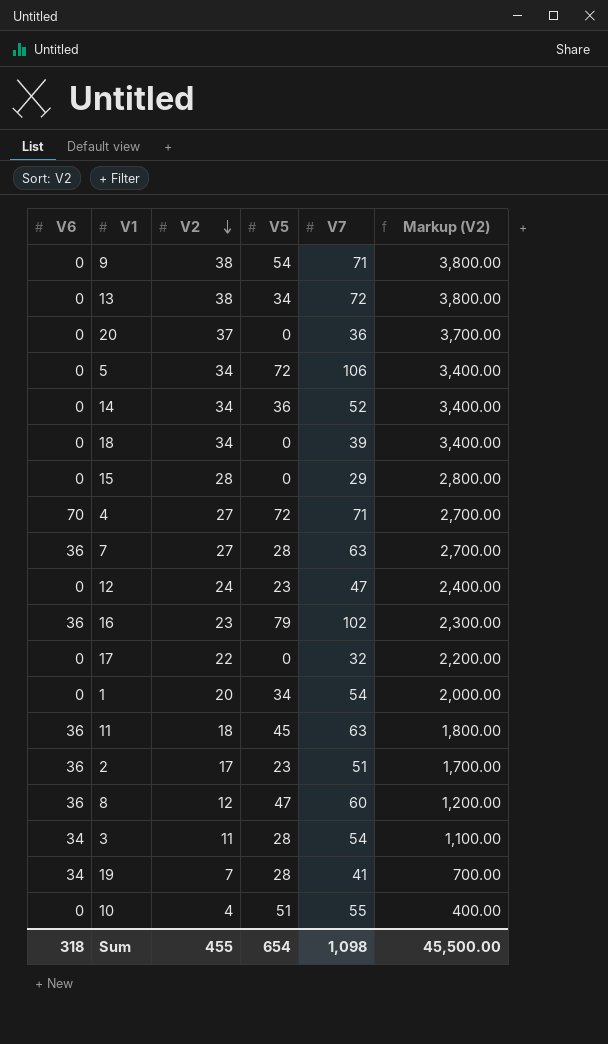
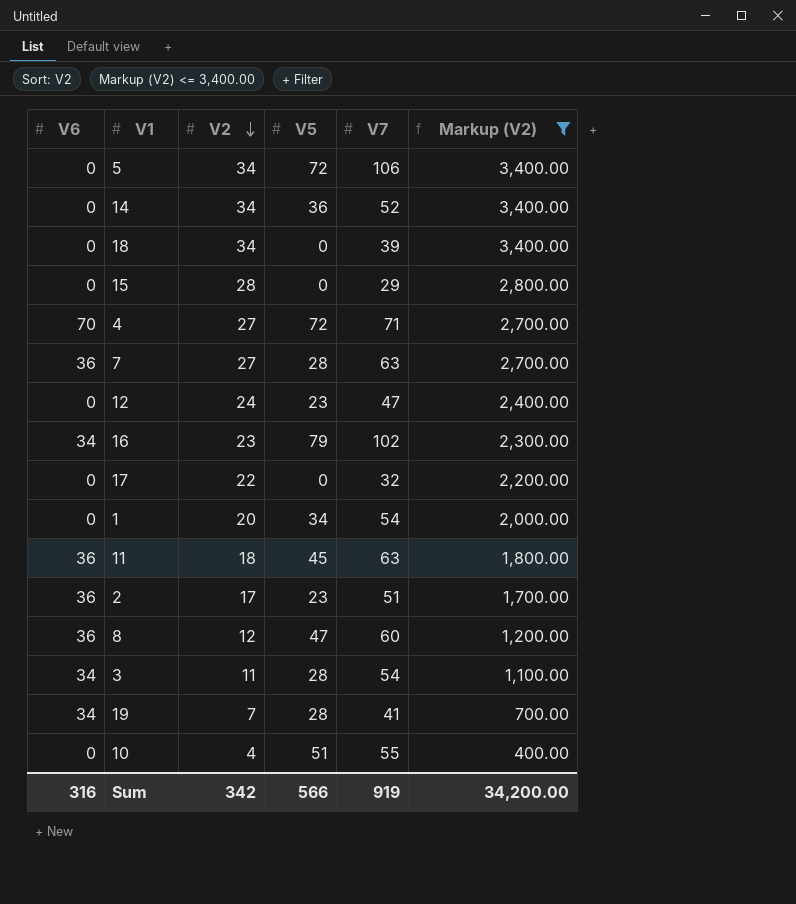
filter: none -> Markup (V2) <= 3,400.00
16 | V6: 36 -> 34
Sum | V6: 318 -> 316
Sum | V2: 455 -> 342
Sum | V5: 654 -> 566
Sum | V7: 1,098 -> 919
Sum | Markup (V2): 45,500.00 -> 34,200.00

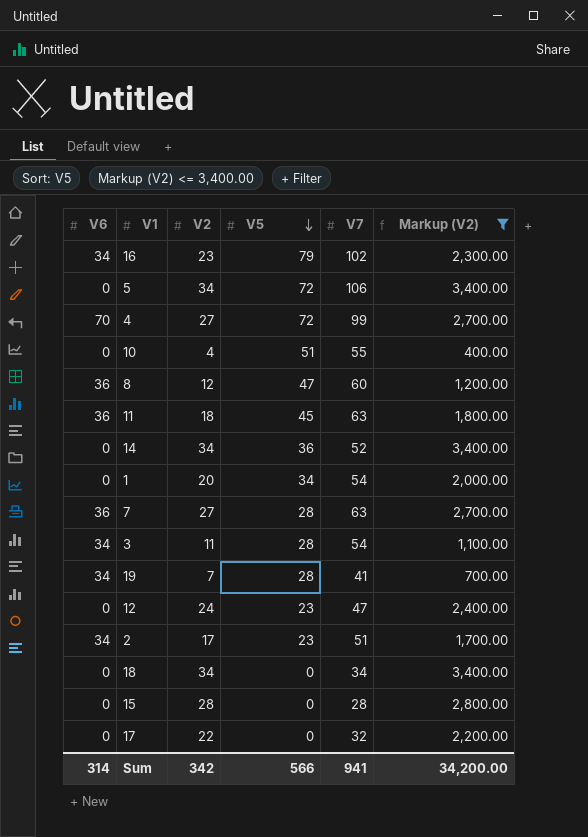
row order: V2 descending -> V5 descending
4 | V7: 71 -> 99
2 | V6: 36 -> 34
18 | V7: 39 -> 34
15 | V7: 29 -> 28
Sum | V6: 316 -> 314
Sum | V7: 919 -> 941

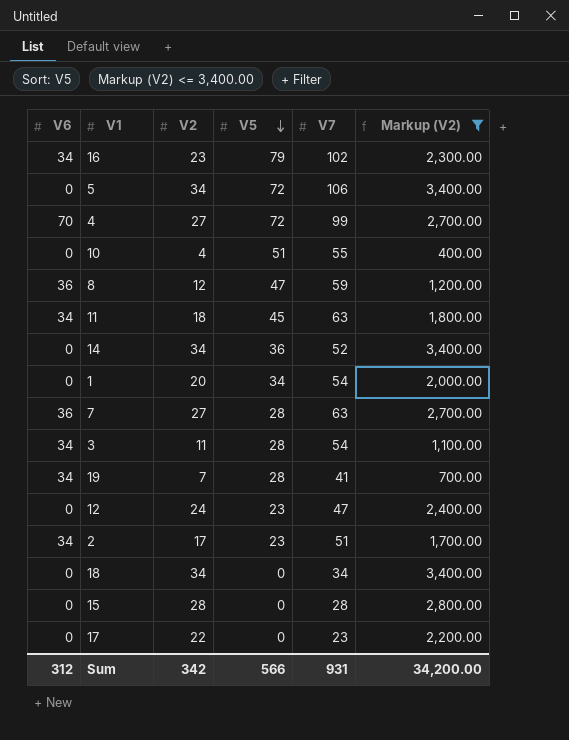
8 | V7: 60 -> 59
11 | V6: 36 -> 34
17 | V7: 32 -> 23
Sum | V6: 314 -> 312
Sum | V7: 941 -> 931

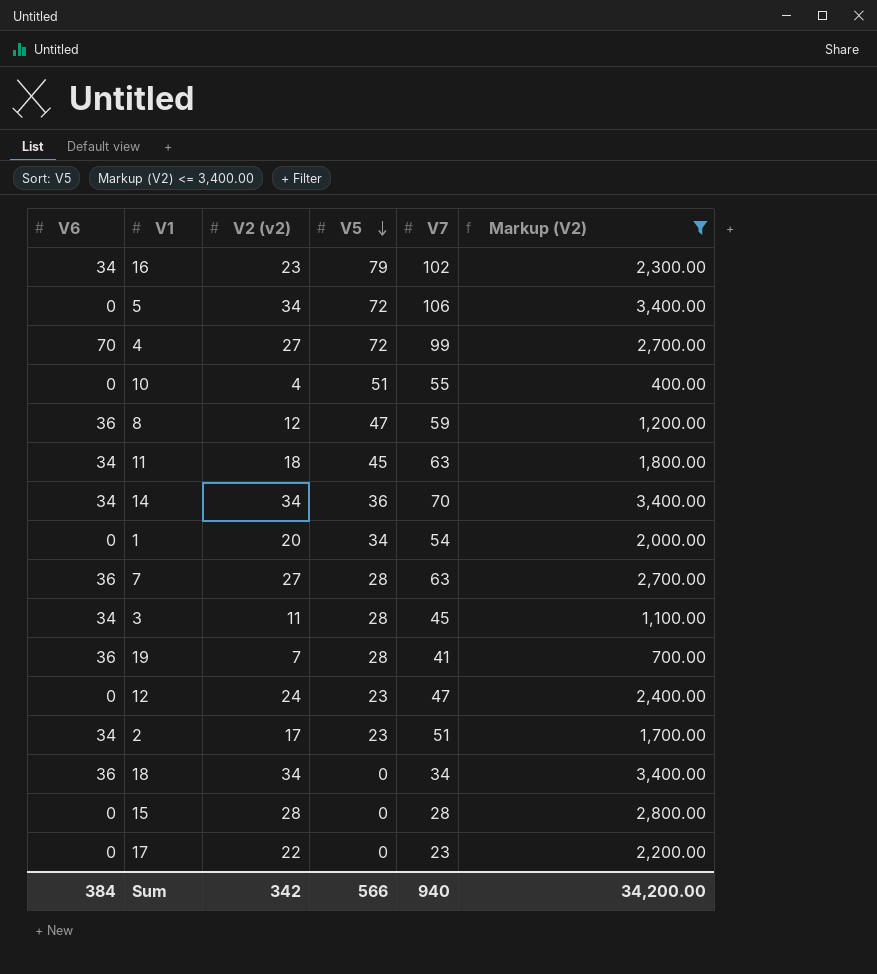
column name: V2 -> V2 (v2)
14 | V6: 0 -> 34
14 | V7: 52 -> 70
3 | V7: 54 -> 45
19 | V6: 34 -> 36
18 | V6: 0 -> 36
Sum | V6: 312 -> 384
Sum | V7: 931 -> 940

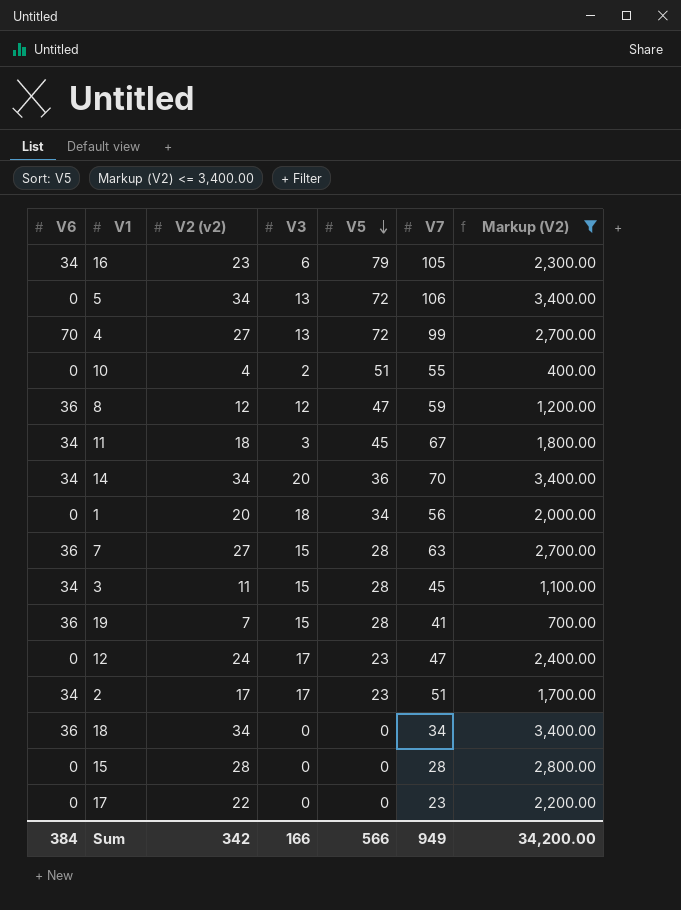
column V3 | position: none -> 4
16 | V7: 102 -> 105
11 | V7: 63 -> 67
1 | V7: 54 -> 56
Sum | V7: 940 -> 949

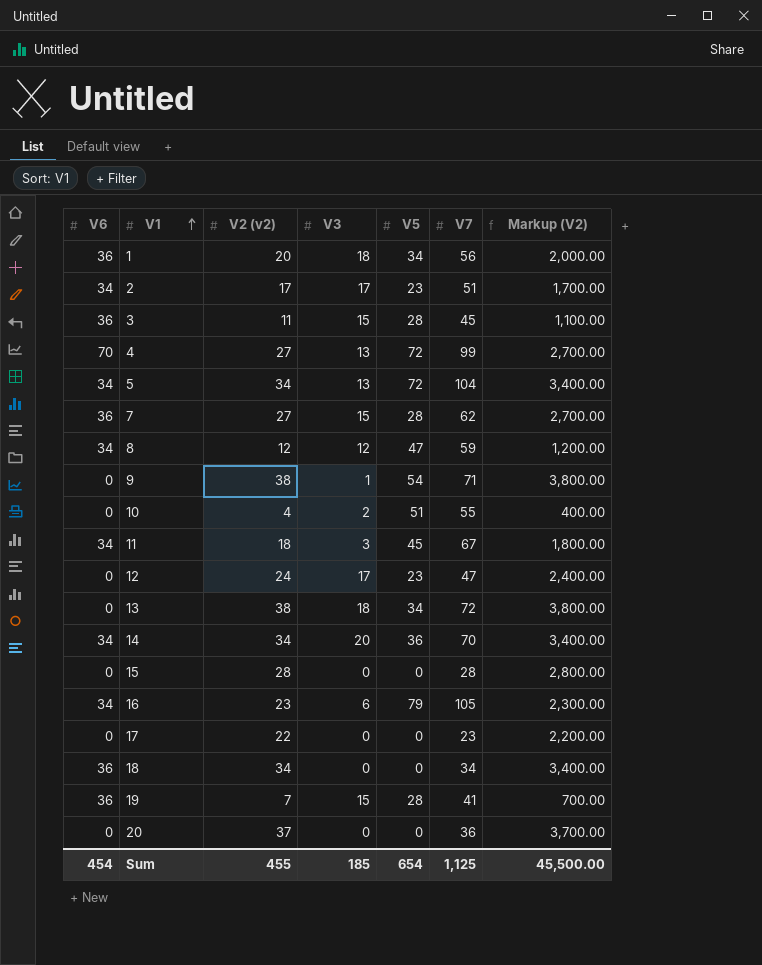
filter: Markup (V2) <= 3,400.00 -> none
row order: V5 descending -> V1 ascending
1 | V6: 0 -> 36
3 | V6: 34 -> 36
5 | V6: 0 -> 34
5 | V7: 106 -> 104
7 | V7: 63 -> 62
8 | V6: 36 -> 34
Sum | V6: 384 -> 454
Sum | V2 (v2): 342 -> 455
Sum | V3: 166 -> 185
Sum | V5: 566 -> 654
Sum | V7: 949 -> 1,125
Sum | Markup (V2): 34,200.00 -> 45,500.00

